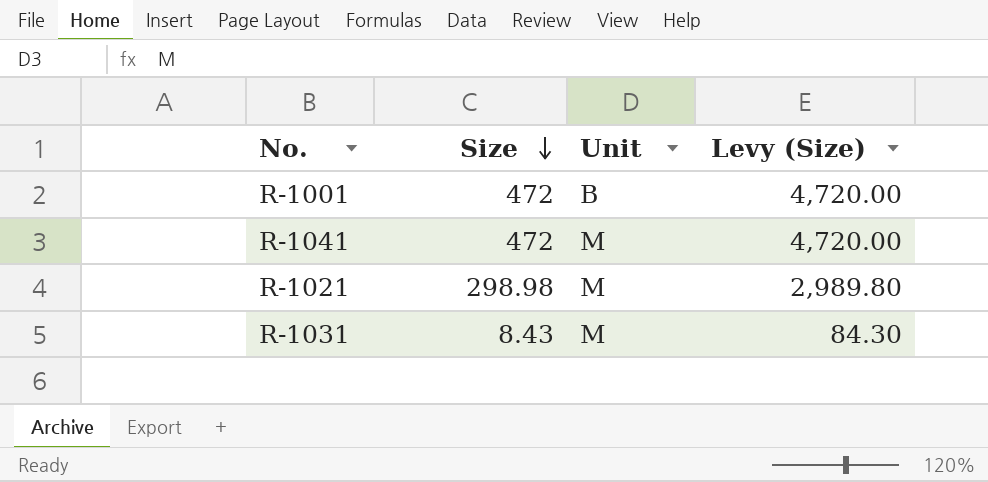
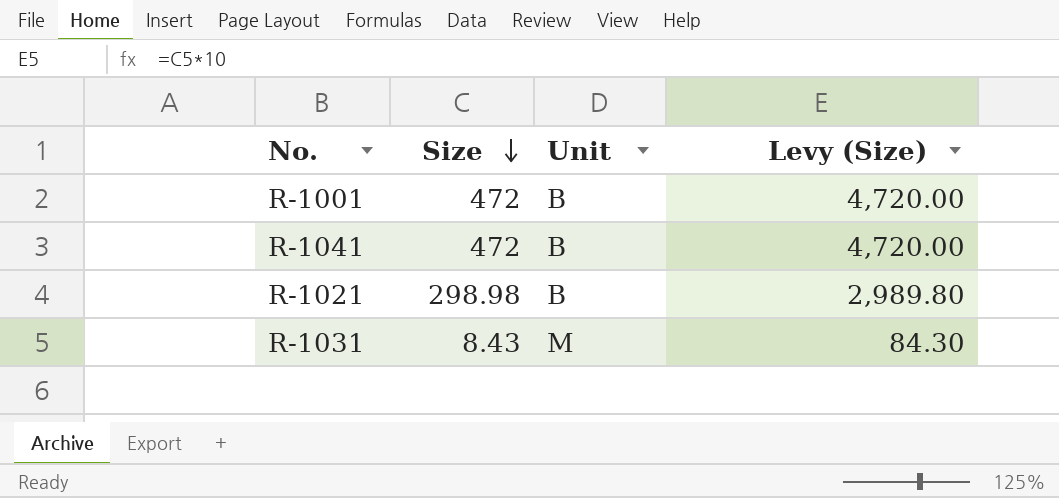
R-1041 | Unit: M -> B
R-1021 | Unit: M -> B

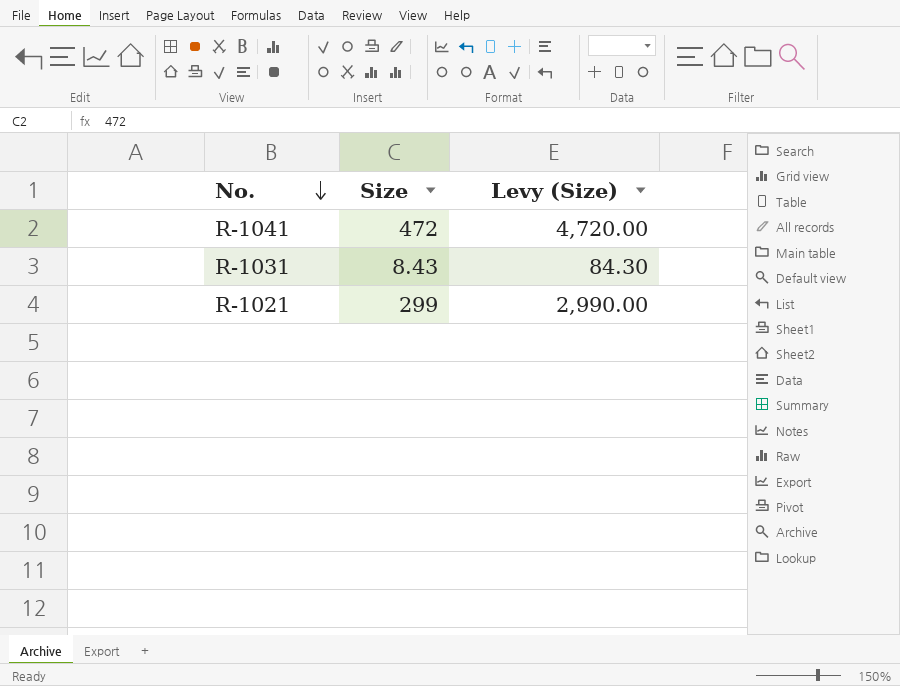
row order: Size descending -> No. descending
column Unit | position: 3 -> none
row R-1001: 472 | B | 4,720.00 -> none
R-1021 | Size: 298.98 -> 299
R-1021 | Levy (Size): 2,989.80 -> 2,990.00

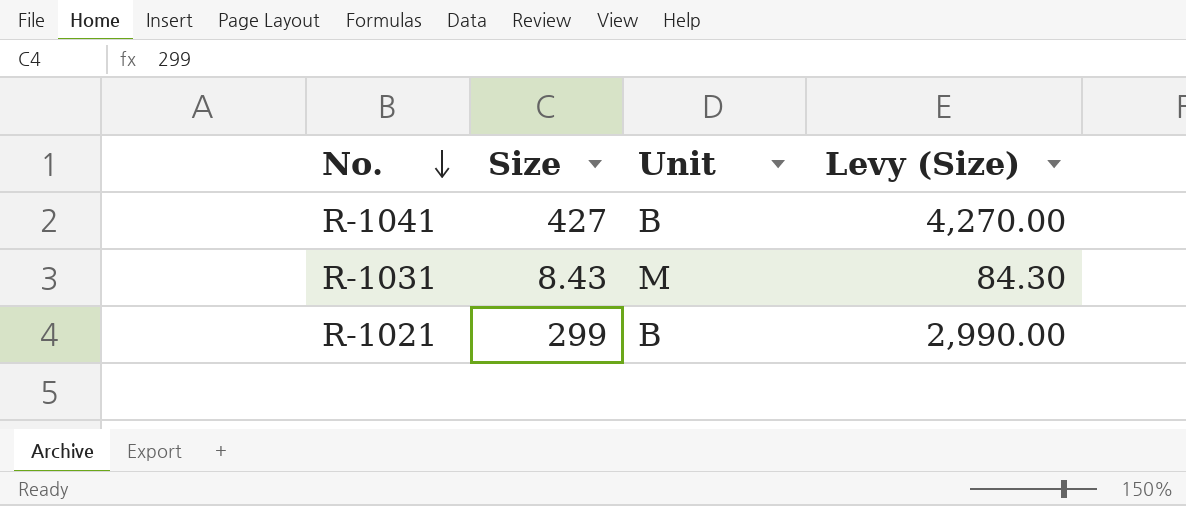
column Unit | position: none -> 3
R-1041 | Size: 472 -> 427
R-1041 | Levy (Size): 4,720.00 -> 4,270.00

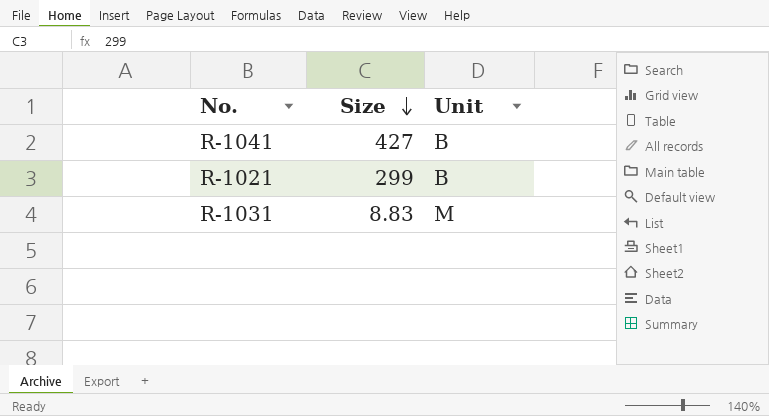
row order: No. descending -> Size descending
column Levy (Size) | formula: [Size] * 10 -> none
R-1031 | Size: 8.43 -> 8.83

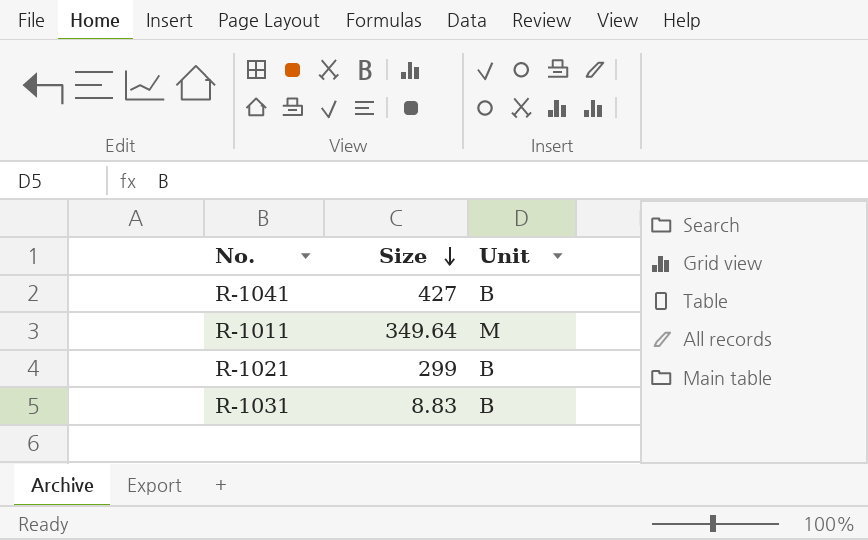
row R-1011: none -> 349.64 | M
R-1031 | Unit: M -> B

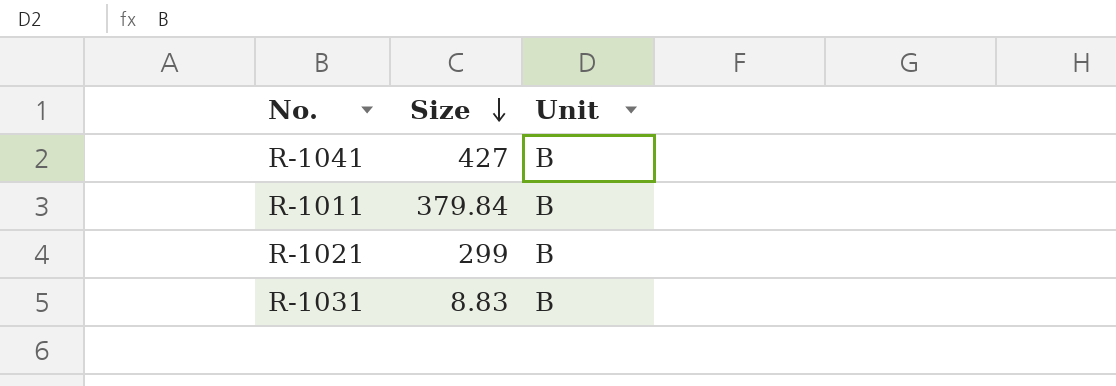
R-1011 | Size: 349.64 -> 379.84
R-1011 | Unit: M -> B

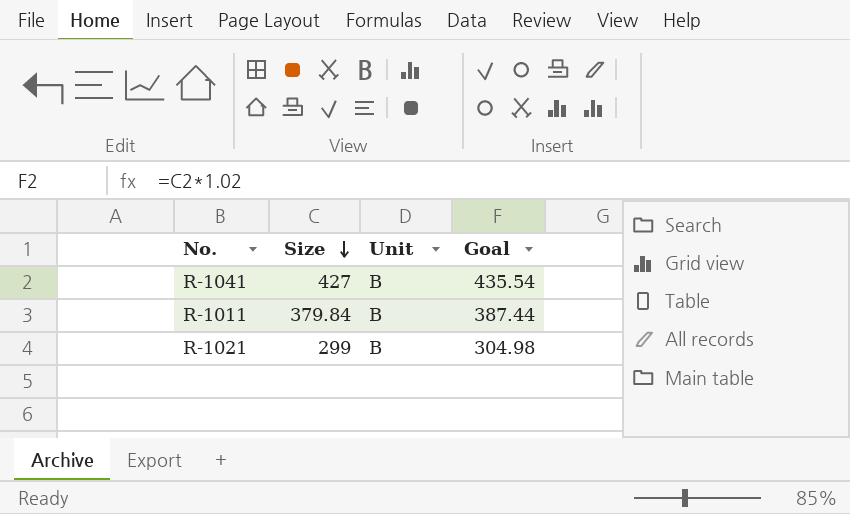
column Goal | formula: none -> [Size] * 1.02
row R-1031: 8.83 | B -> none

